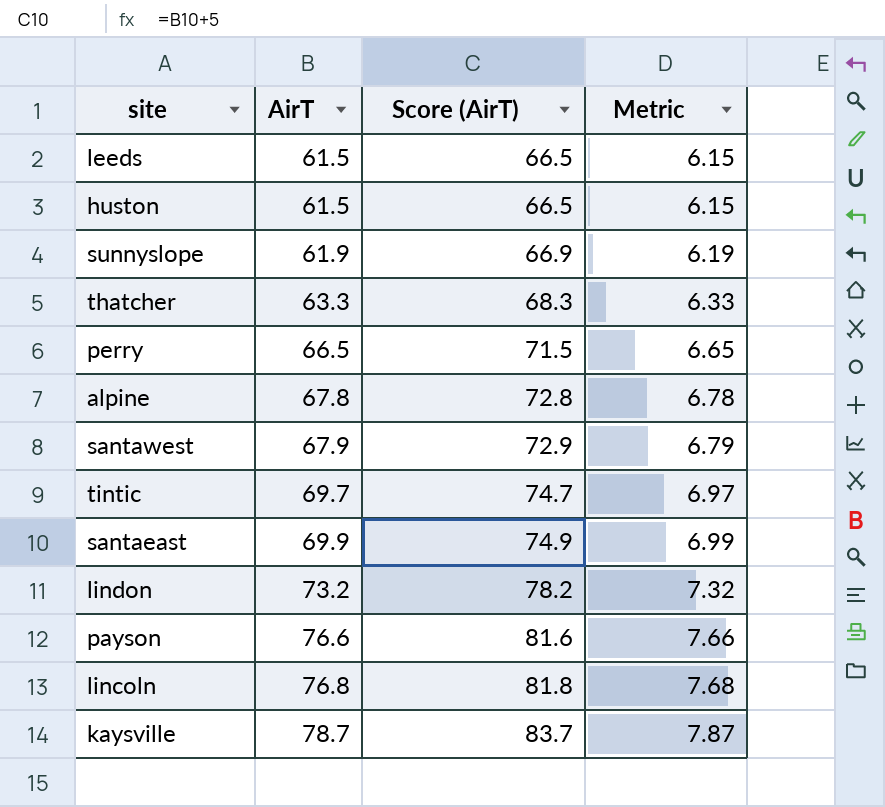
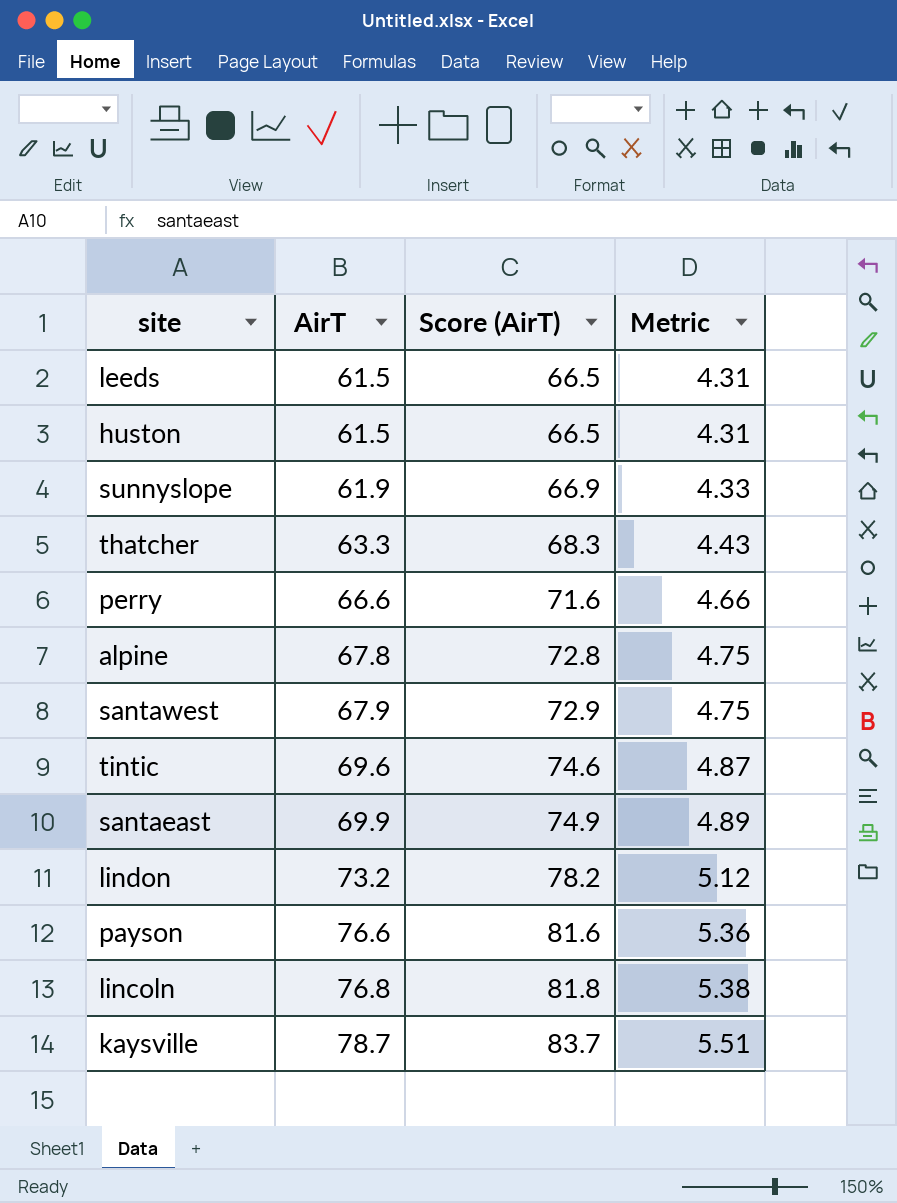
column Metric | formula: [AirT] * 0.1 -> [AirT] * 0.07
perry | AirT: 66.5 -> 66.6
perry | Score (AirT): 71.5 -> 71.6
tintic | AirT: 69.7 -> 69.6
tintic | Score (AirT): 74.7 -> 74.6

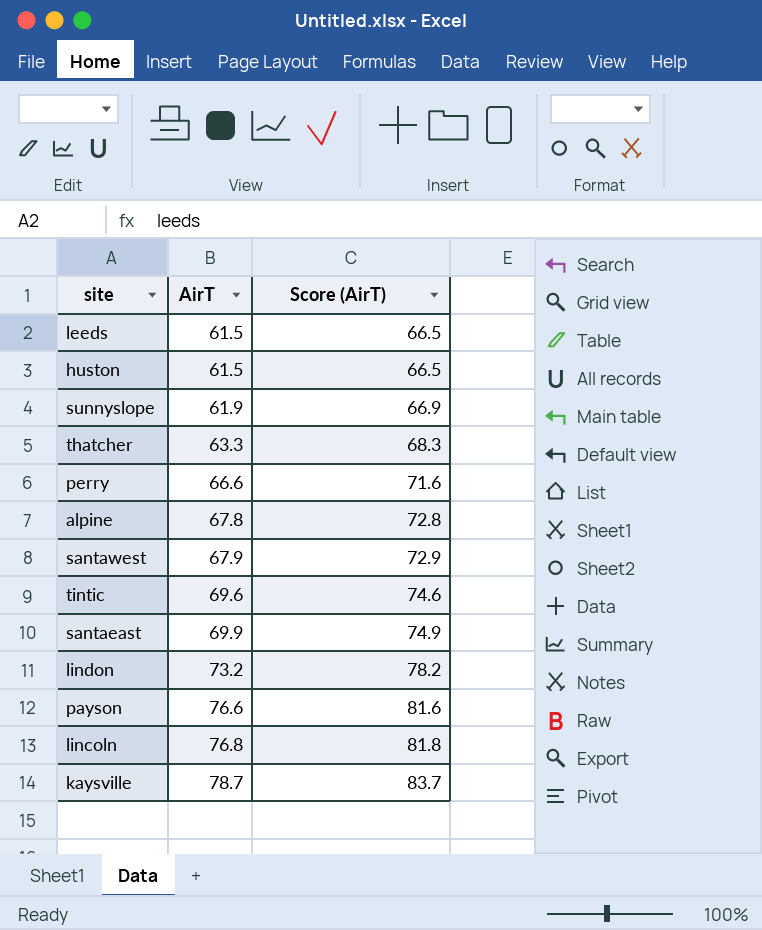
column Metric | formula: [AirT] * 0.07 -> none

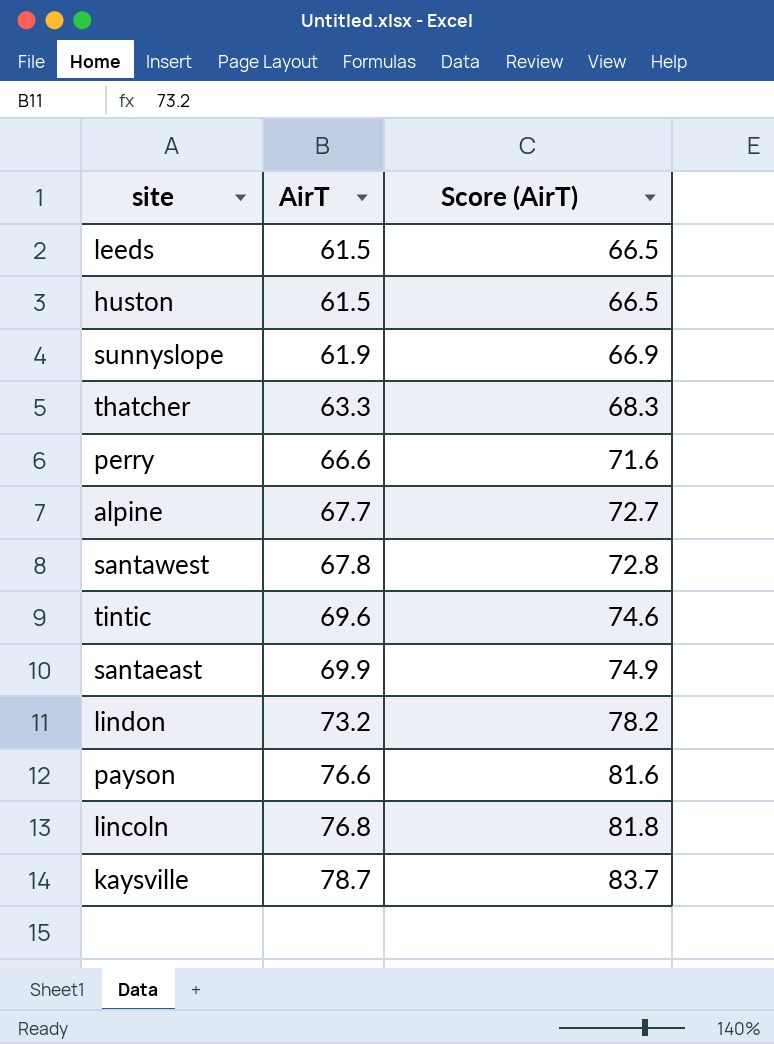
alpine | AirT: 67.8 -> 67.7
alpine | Score (AirT): 72.8 -> 72.7
santawest | AirT: 67.9 -> 67.8
santawest | Score (AirT): 72.9 -> 72.8

